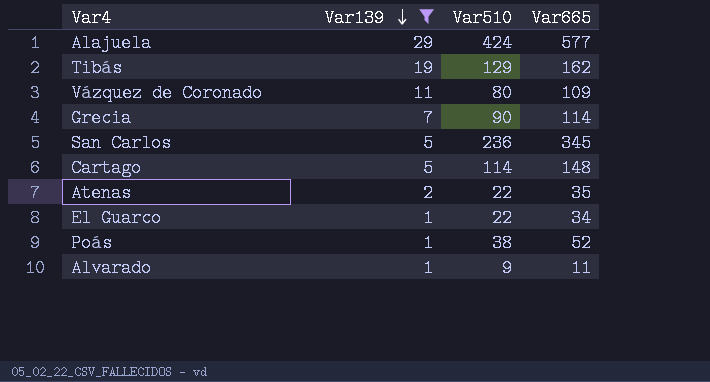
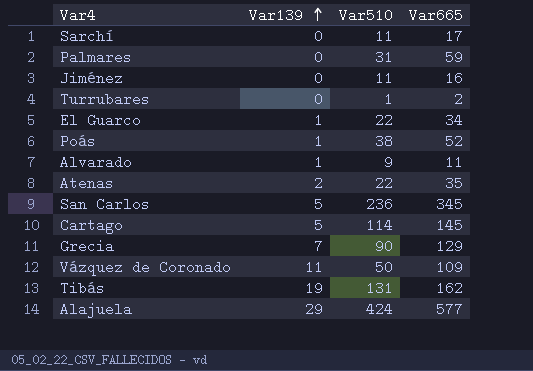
filter: Var139 != 0 -> none
row order: Var139 descending -> Var139 ascending
Cartago | Var665: 148 -> 145
Grecia | Var665: 114 -> 129
Vázquez de Coronado | Var510: 80 -> 50
Tibás | Var510: 129 -> 131

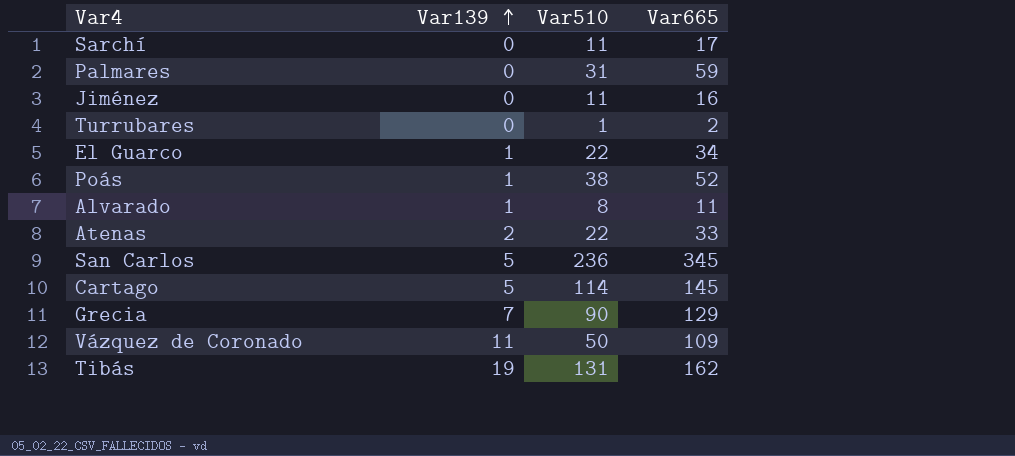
row Alajuela: 29 | 424 | 577 -> none
Alvarado | Var510: 9 -> 8
Atenas | Var665: 35 -> 33

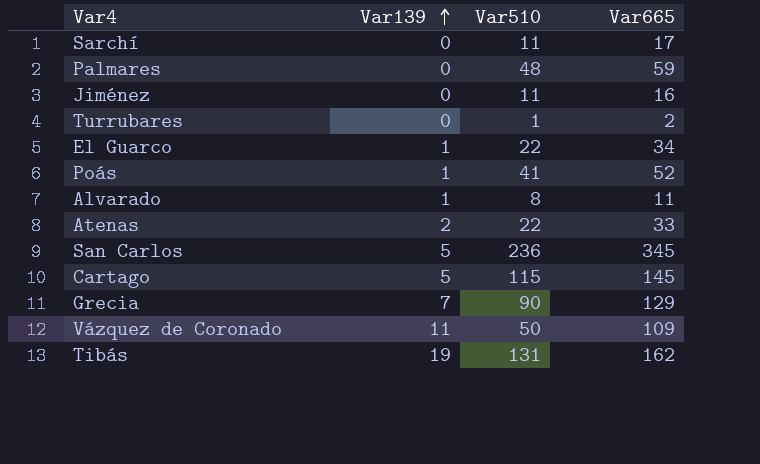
Palmares | Var510: 31 -> 48
Poás | Var510: 38 -> 41
Cartago | Var510: 114 -> 115

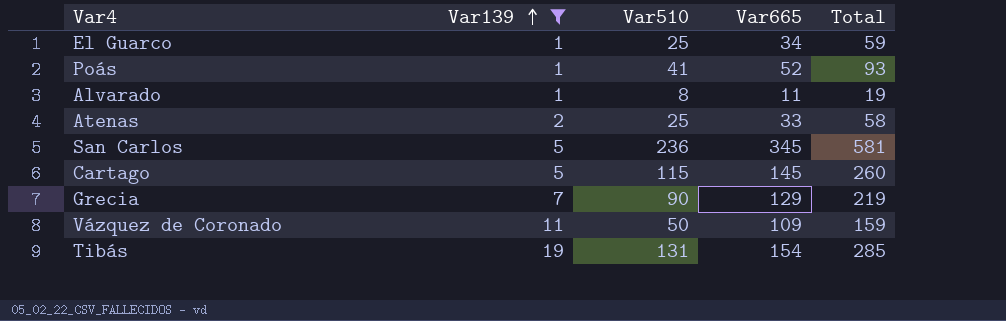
filter: none -> Var139 != 0
column Total | formula: none -> [Var510] + [Var665]
El Guarco | Var510: 22 -> 25
Atenas | Var510: 22 -> 25
Tibás | Var665: 162 -> 154

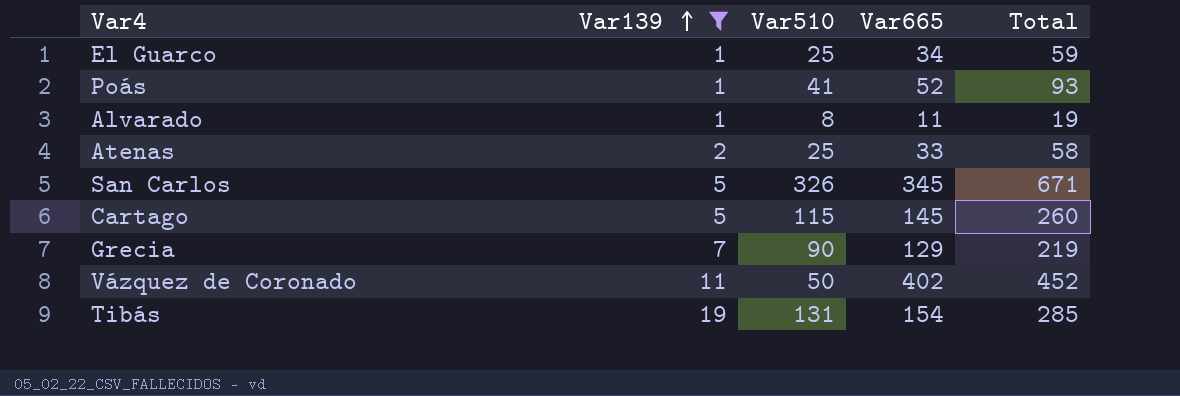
San Carlos | Var510: 236 -> 326
San Carlos | Total: 581 -> 671
Vázquez de Coronado | Var665: 109 -> 402
Vázquez de Coronado | Total: 159 -> 452

